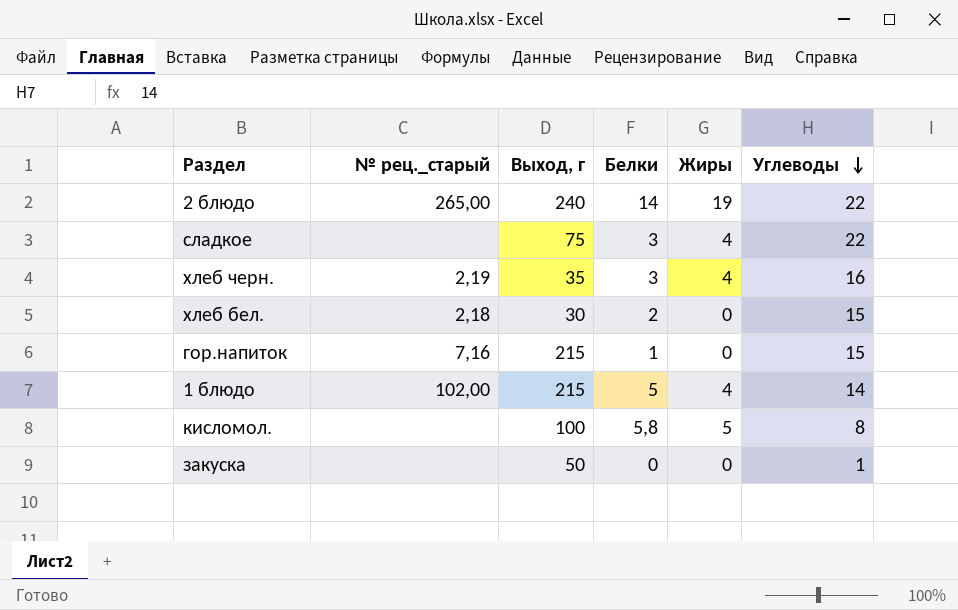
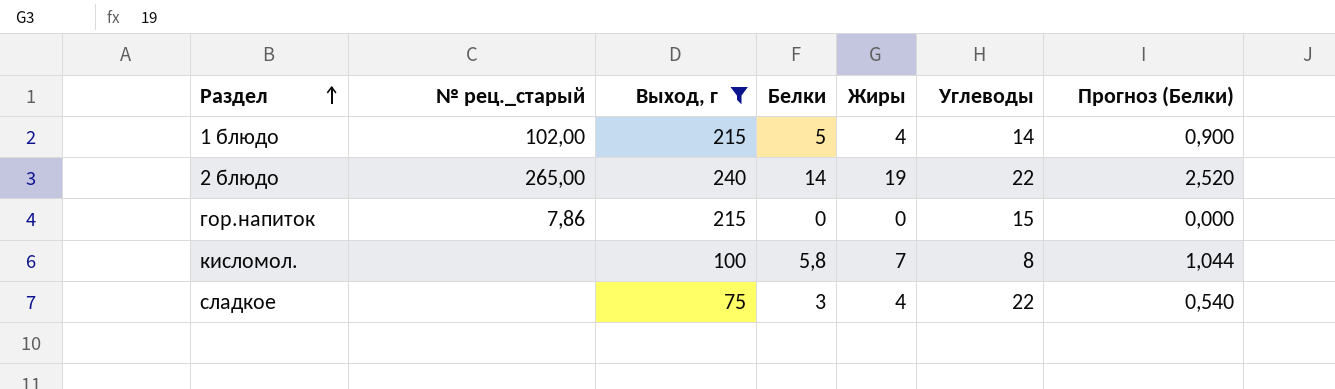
filter: none -> Выход, г >= 75
row order: Углеводы descending -> Раздел ascending
column Прогноз (Белки) | formula: none -> [Белки] * 0,18
гор.напиток | № рец._старый: 7,16 -> 7,86
гор.напиток | Белки: 1 -> 0
кисломол. | Жиры: 5 -> 7

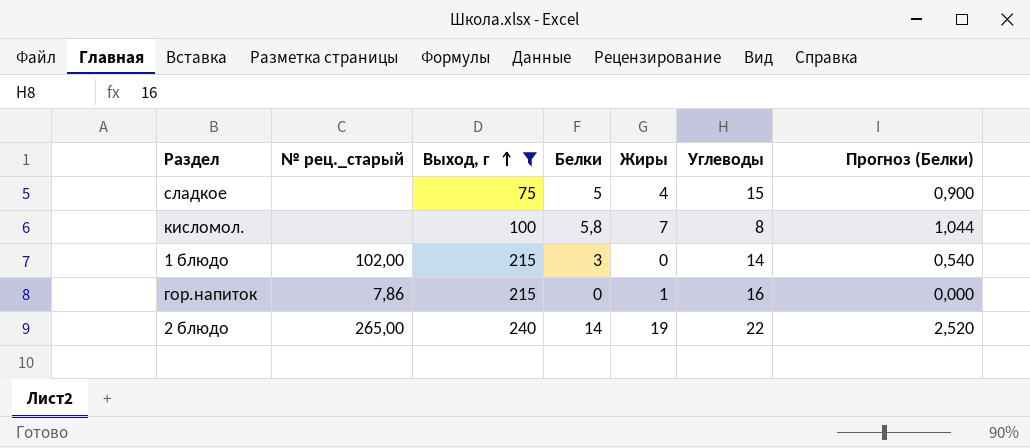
row order: Раздел ascending -> Выход, г ascending
сладкое | Белки: 3 -> 5
сладкое | Углеводы: 22 -> 15
сладкое | Прогноз (Белки): 0,540 -> 0,900
1 блюдо | Белки: 5 -> 3
1 блюдо | Жиры: 4 -> 0
1 блюдо | Прогноз (Белки): 0,900 -> 0,540
гор.напиток | Жиры: 0 -> 1
гор.напиток | Углеводы: 15 -> 16

